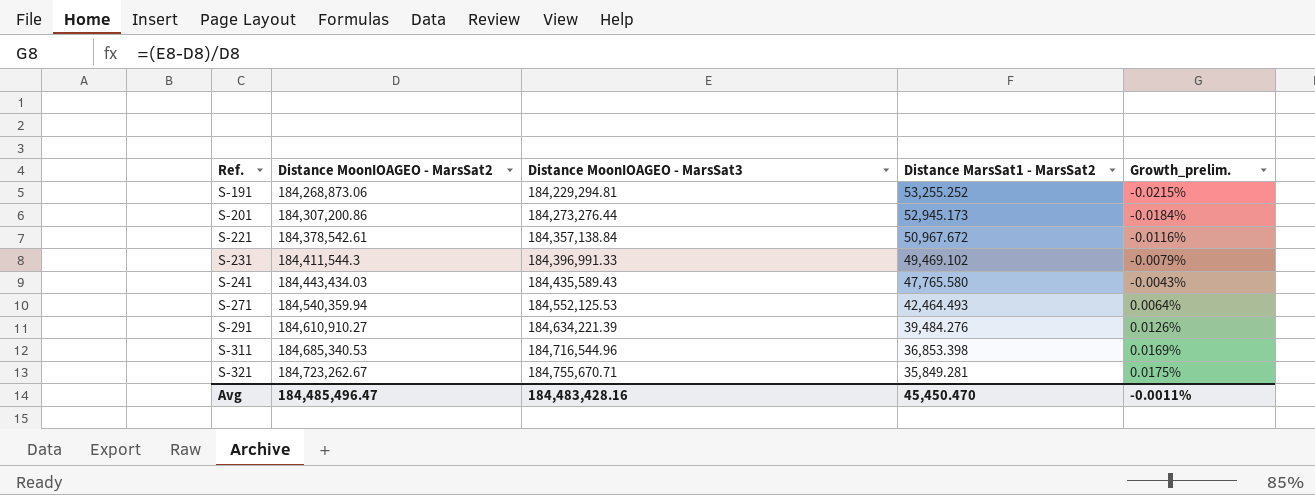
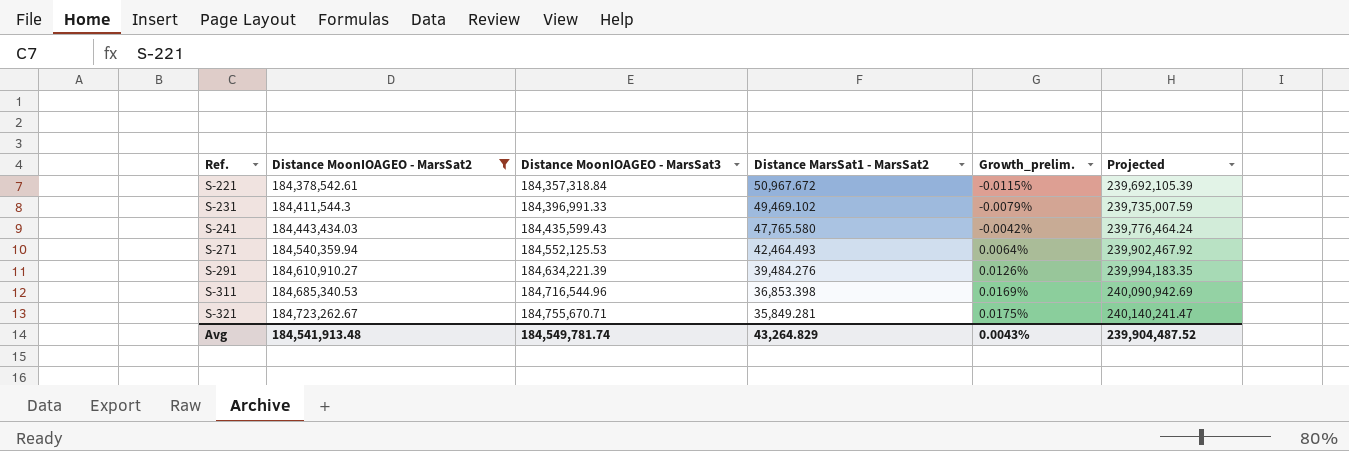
filter: none -> Distance MoonIOAGEO - MarsSat2 >= 184,378,542.61
column Projected | formula: none -> [Distance MoonIOAGEO - MarsSat2] * 1.3
S-221 | Distance MoonIOAGEO - MarsSat3: 184,357,138.84 -> 184,357,318.84
S-221 | Growth_prelim.: -0.0116% -> -0.0115%
S-241 | Distance MoonIOAGEO - MarsSat3: 184,435,589.43 -> 184,435,599.43
S-241 | Growth_prelim.: -0.0043% -> -0.0042%
Avg | Distance MoonIOAGEO - MarsSat2: 184,485,496.47 -> 184,541,913.48
Avg | Distance MoonIOAGEO - MarsSat3: 184,483,428.16 -> 184,549,781.74
Avg | Distance MarsSat1 - MarsSat2: 45,450.470 -> 43,264.829
Avg | Growth_prelim.: -0.0011% -> 0.0043%

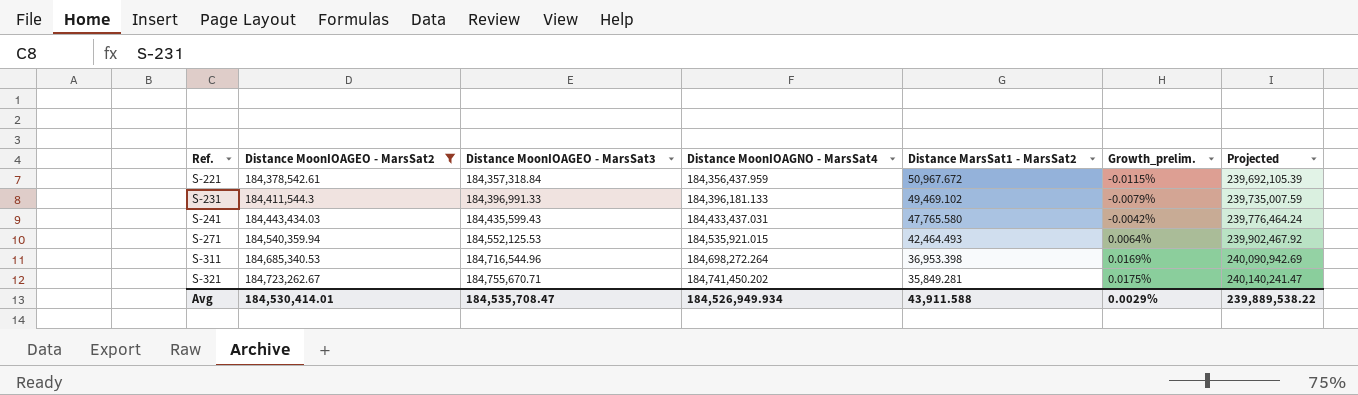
column Distance MoonIOAGNO - MarsSat4 | position: none -> 4
row S-291: 184,610,910.27 | 184,634,221.39 | 39,484.276 | 0.0126% | 239,994,183.35 -> none
S-311 | Distance MarsSat1 - MarsSat2: 36,853.398 -> 36,953.398
Avg | Distance MoonIOAGEO - MarsSat2: 184,541,913.48 -> 184,530,414.01
Avg | Distance MoonIOAGEO - MarsSat3: 184,549,781.74 -> 184,535,708.47
Avg | Distance MarsSat1 - MarsSat2: 43,264.829 -> 43,911.588
Avg | Growth_prelim.: 0.0043% -> 0.0029%
Avg | Projected: 239,904,487.52 -> 239,889,538.22

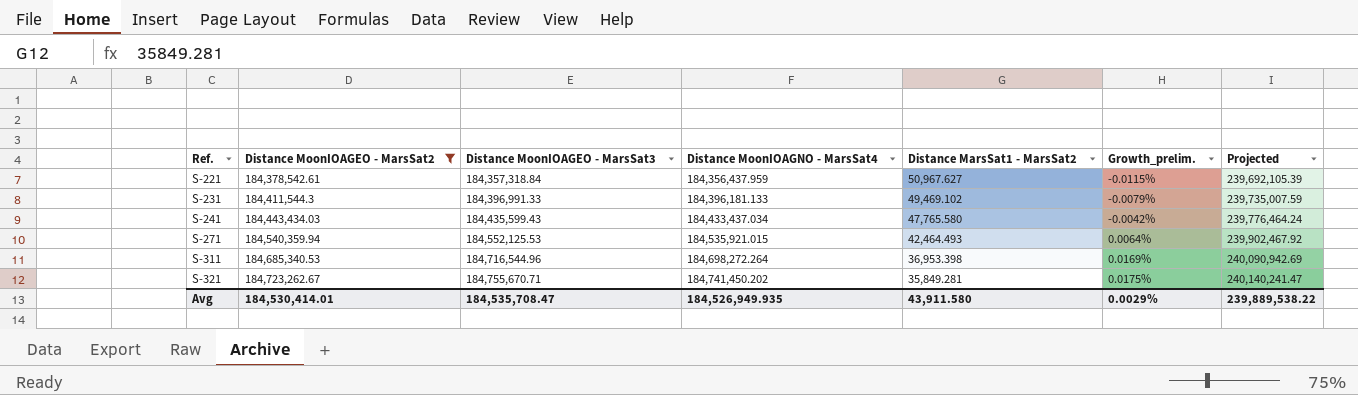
S-221 | Distance MarsSat1 - MarsSat2: 50,967.672 -> 50,967.627
S-241 | Distance MoonIOAGNO - MarsSat4: 184,433,437.031 -> 184,433,437.034
Avg | Distance MoonIOAGNO - MarsSat4: 184,526,949.934 -> 184,526,949.935
Avg | Distance MarsSat1 - MarsSat2: 43,911.588 -> 43,911.580

